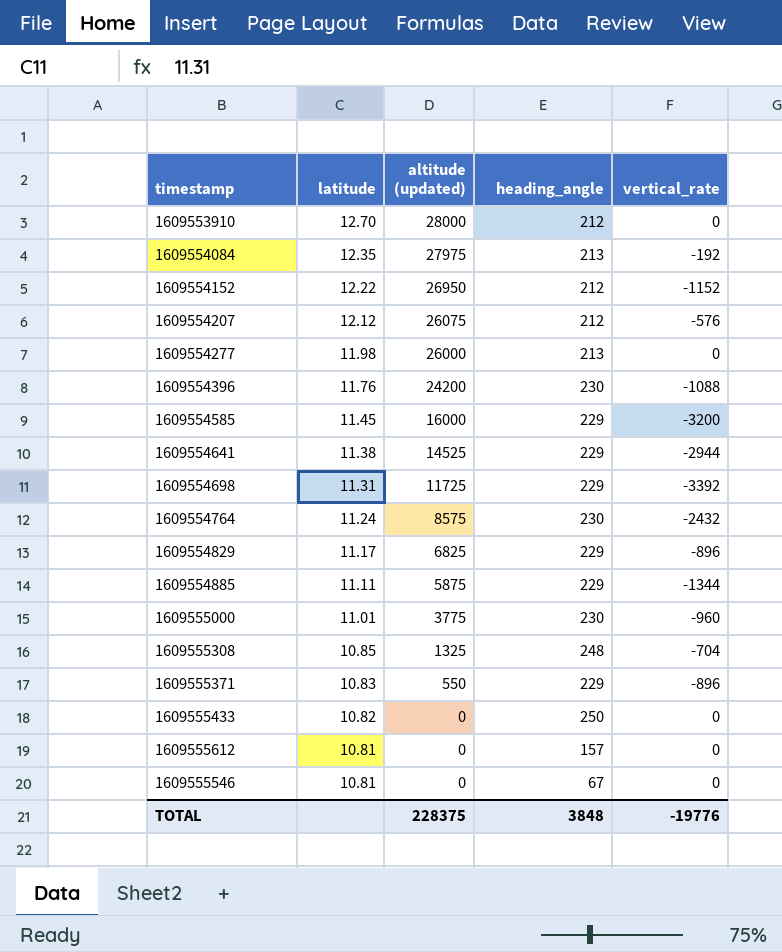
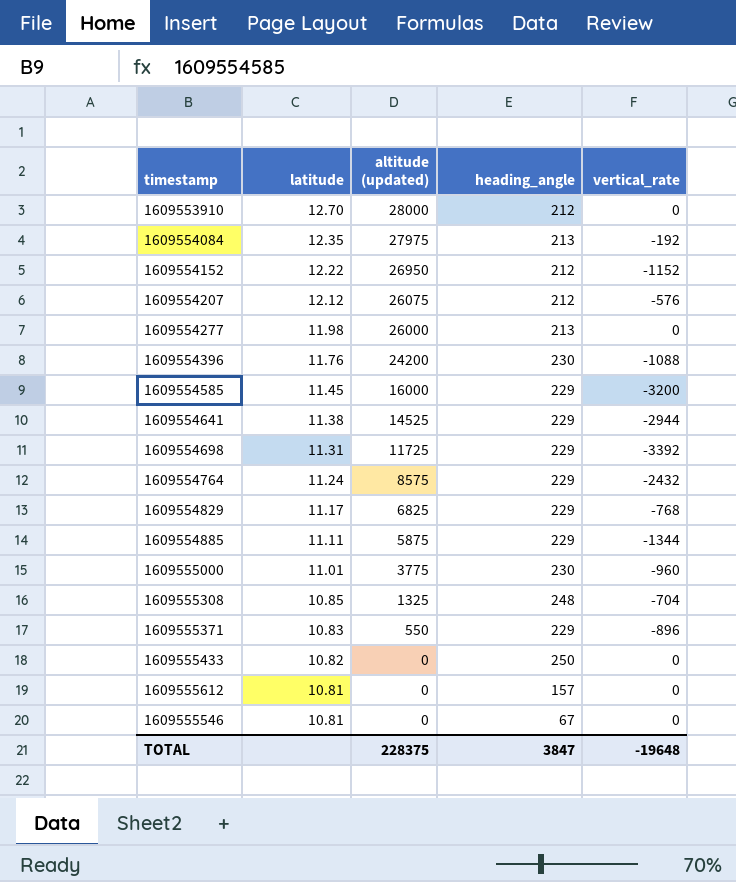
1609554764 | heading_angle: 230 -> 229
1609554829 | vertical_rate: -896 -> -768
TOTAL | heading_angle: 3848 -> 3847
TOTAL | vertical_rate: -19776 -> -19648

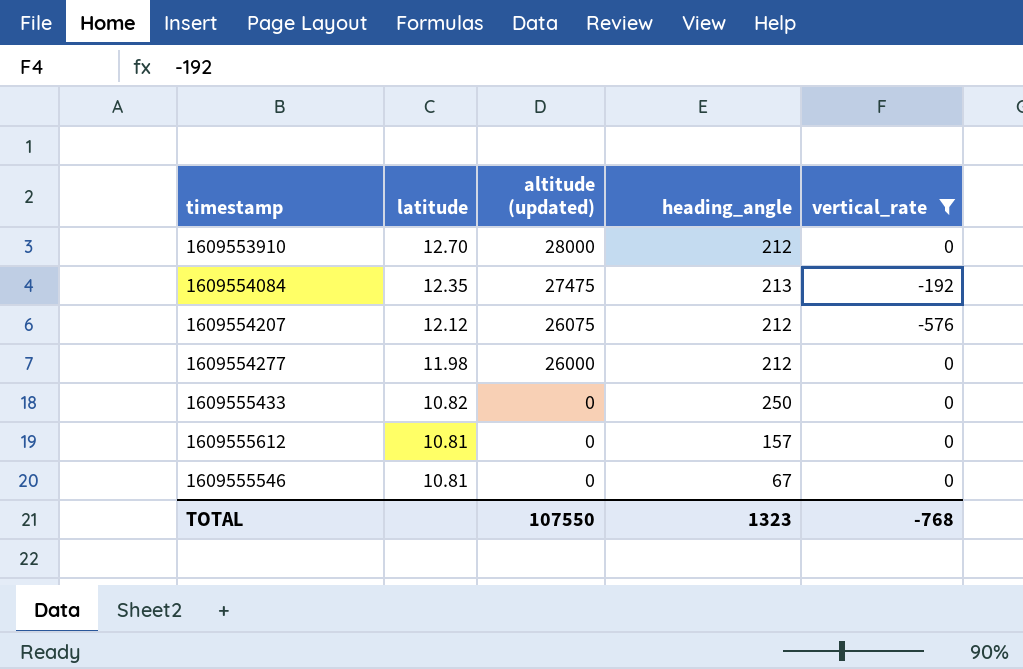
filter: none -> vertical_rate >= -576
1609554084 | altitude (updated): 27975 -> 27475
1609554277 | heading_angle: 213 -> 212
TOTAL | altitude (updated): 228375 -> 107550
TOTAL | heading_angle: 3847 -> 1323
TOTAL | vertical_rate: -19648 -> -768

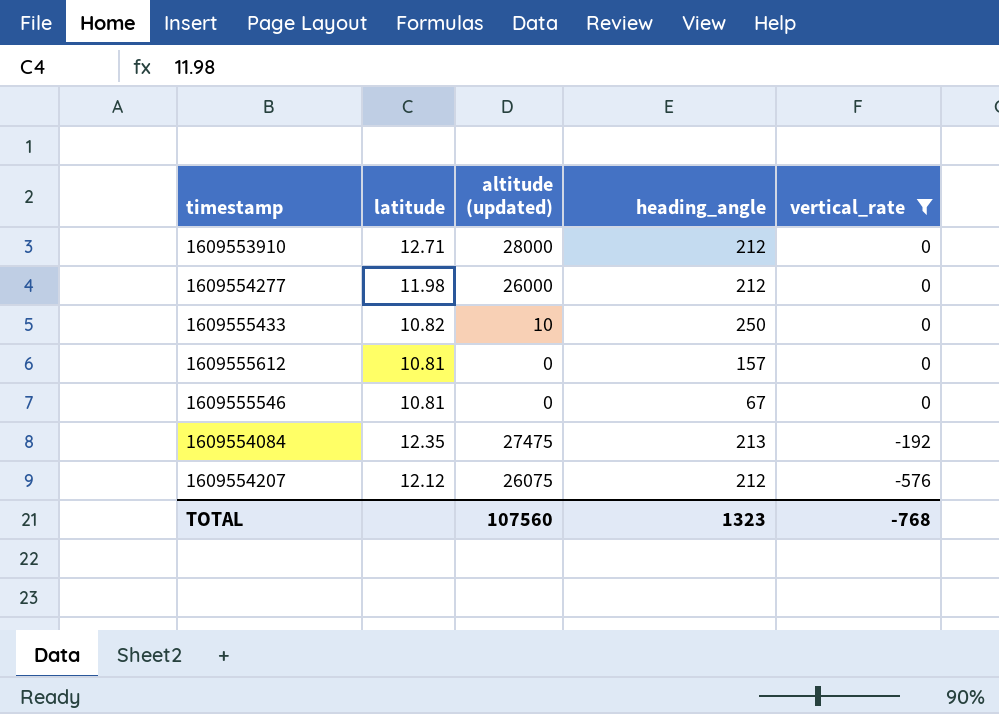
row order: latitude descending -> vertical_rate descending
1609553910 | latitude: 12.70 -> 12.71
1609555433 | altitude (updated): 0 -> 10
TOTAL | altitude (updated): 107550 -> 107560

